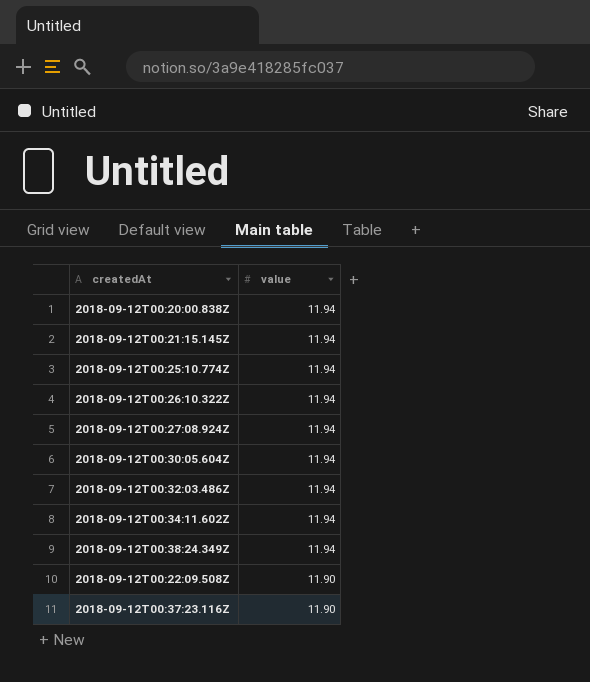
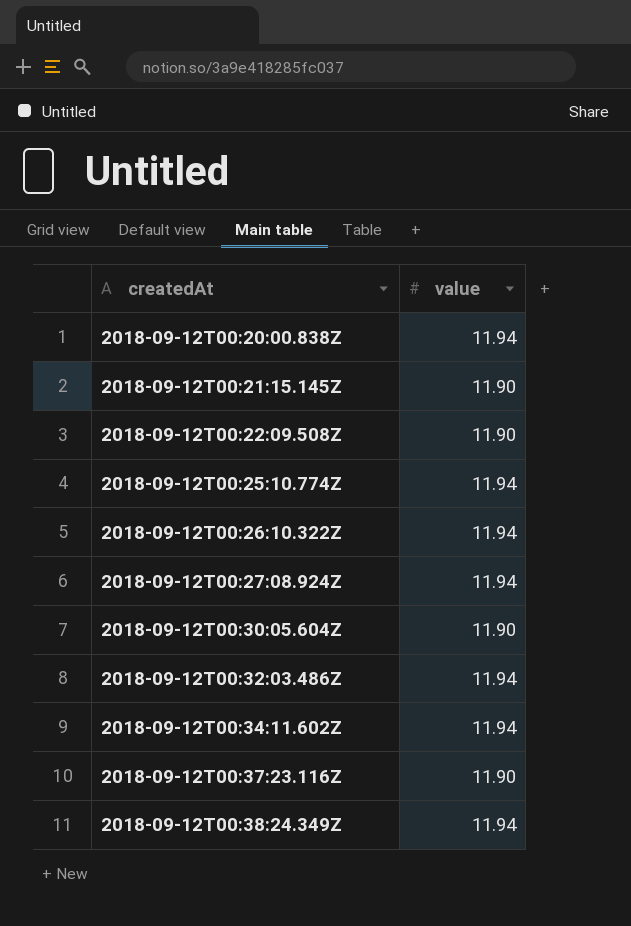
row order: value descending -> createdAt ascending
2018-09-12T00:21:15.145Z | value: 11.94 -> 11.90
2018-09-12T00:30:05.604Z | value: 11.94 -> 11.90

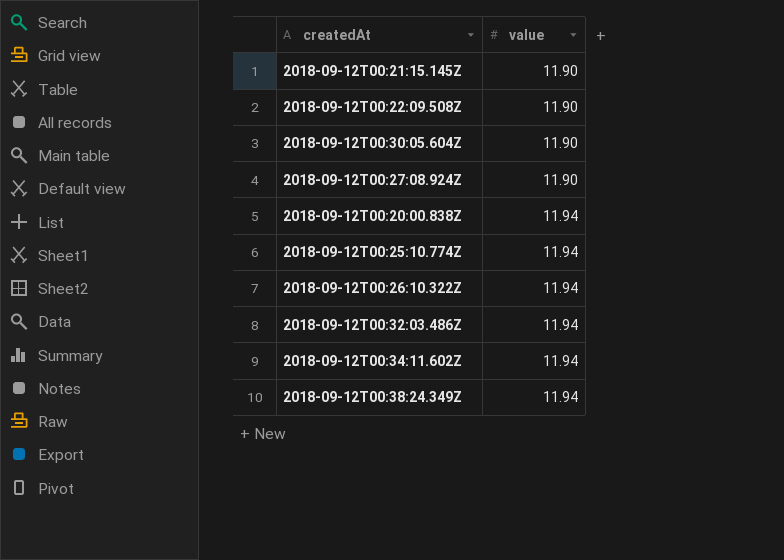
row order: createdAt ascending -> value ascending
row 2018-09-12T00:37:23.116Z: 11.90 -> none
2018-09-12T00:27:08.924Z | value: 11.94 -> 11.90

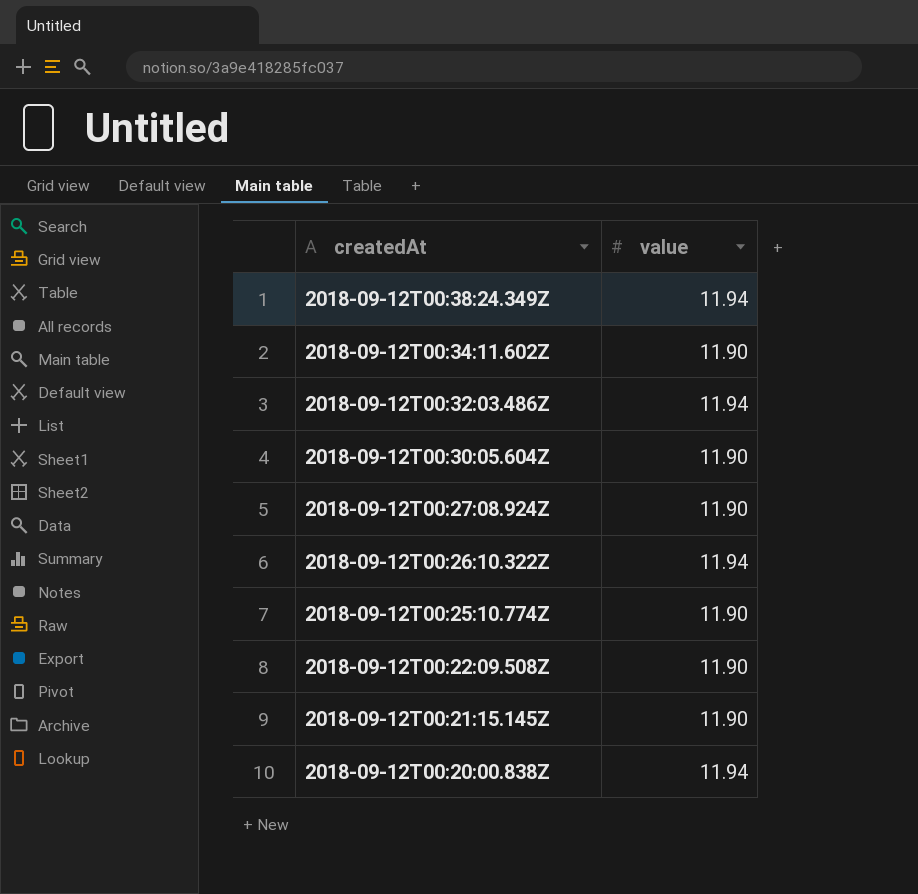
row order: value ascending -> createdAt descending
2018-09-12T00:34:11.602Z | value: 11.94 -> 11.90
2018-09-12T00:25:10.774Z | value: 11.94 -> 11.90

